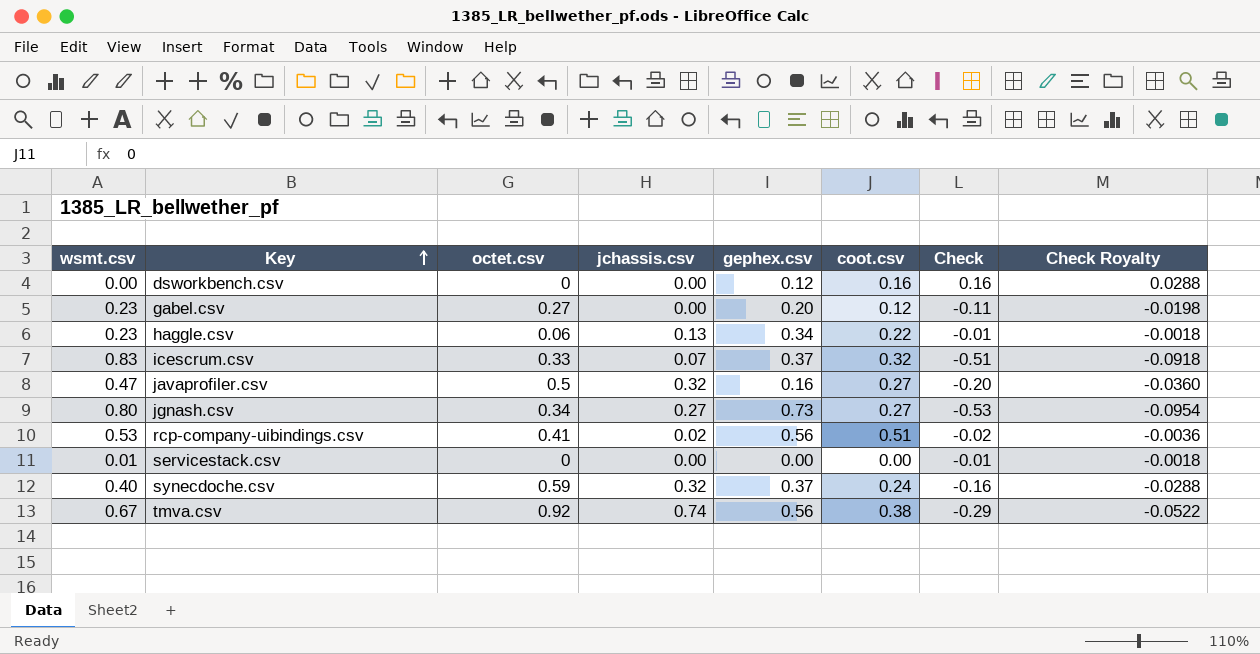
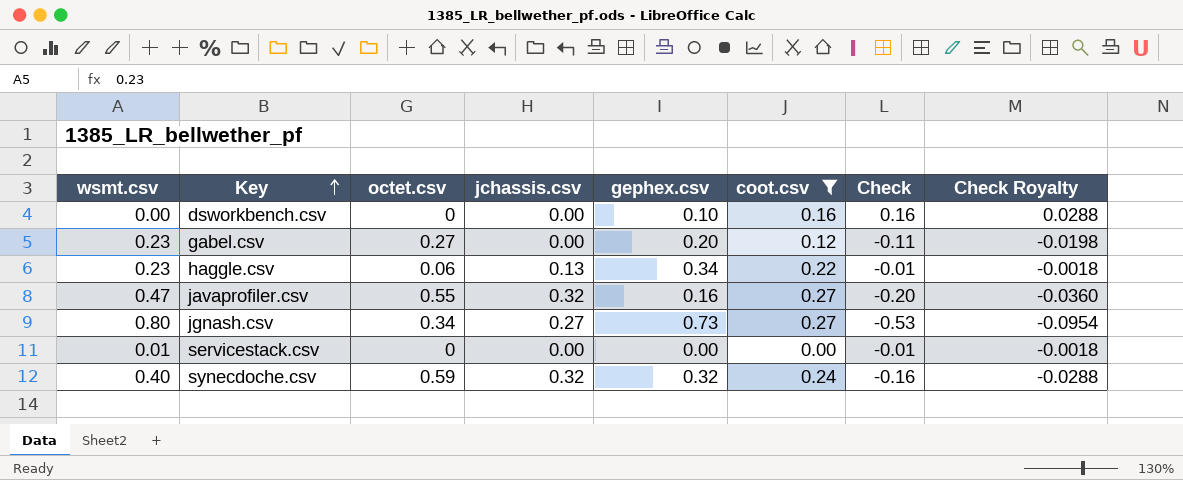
filter: none -> coot.csv <= 0.27
dsworkbench.csv | gephex.csv: 0.12 -> 0.10
javaprofiler.csv | octet.csv: 0.5 -> 0.55
synecdoche.csv | gephex.csv: 0.37 -> 0.32

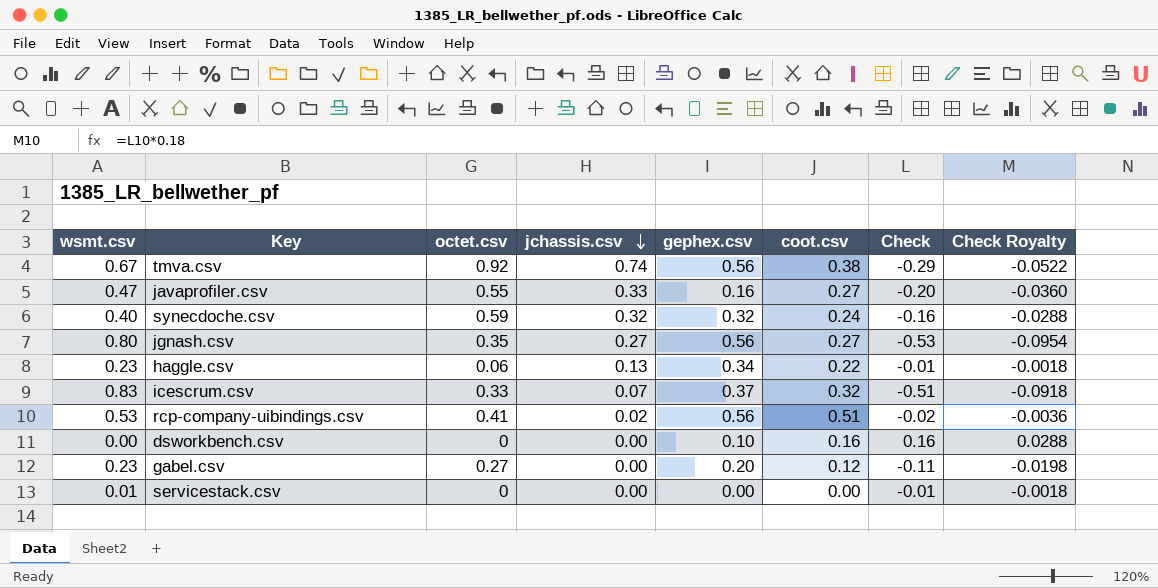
filter: coot.csv <= 0.27 -> none
row order: Key ascending -> jchassis.csv descending
javaprofiler.csv | jchassis.csv: 0.32 -> 0.33
jgnash.csv | octet.csv: 0.34 -> 0.35
jgnash.csv | gephex.csv: 0.73 -> 0.56

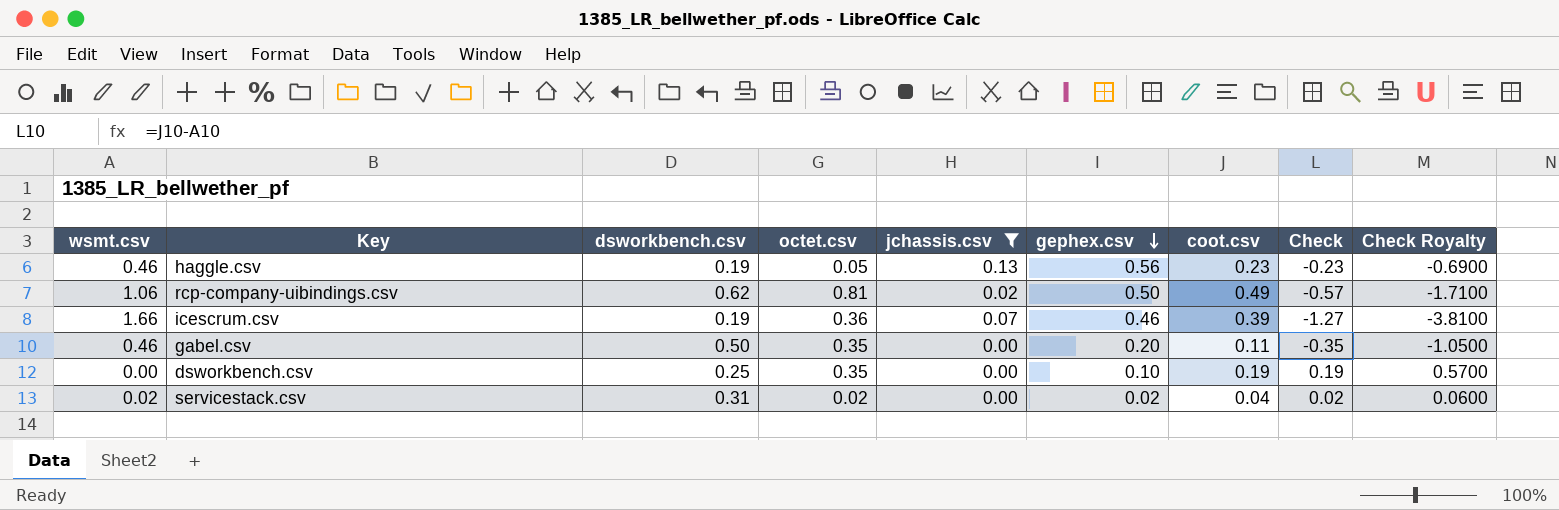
filter: none -> jchassis.csv <= 0.13
row order: jchassis.csv descending -> gephex.csv descending
column dsworkbench.csv | position: none -> 3
column Check Royalty | formula: [Check] * 0.18 -> [Check] * 3
haggle.csv | wsmt.csv: 0.23 -> 0.46
haggle.csv | octet.csv: 0.06 -> 0.05
haggle.csv | gephex.csv: 0.34 -> 0.56
haggle.csv | coot.csv: 0.22 -> 0.23
haggle.csv | Check: -0.01 -> -0.23
rcp-company-uibindings.csv | wsmt.csv: 0.53 -> 1.06
rcp-company-uibindings.csv | octet.csv: 0.41 -> 0.81
rcp-company-uibindings.csv | gephex.csv: 0.56 -> 0.50
rcp-company-uibindings.csv | coot.csv: 0.51 -> 0.49
rcp-company-uibindings.csv | Check: -0.02 -> -0.57
icescrum.csv | wsmt.csv: 0.83 -> 1.66
icescrum.csv | octet.csv: 0.33 -> 0.36
icescrum.csv | gephex.csv: 0.37 -> 0.46
icescrum.csv | coot.csv: 0.32 -> 0.39
icescrum.csv | Check: -0.51 -> -1.27
gabel.csv | wsmt.csv: 0.23 -> 0.46
gabel.csv | octet.csv: 0.27 -> 0.35
gabel.csv | coot.csv: 0.12 -> 0.11
gabel.csv | Check: -0.11 -> -0.35
dsworkbench.csv | octet.csv: 0 -> 0.35
dsworkbench.csv | coot.csv: 0.16 -> 0.19
dsworkbench.csv | Check: 0.16 -> 0.19
servicestack.csv | wsmt.csv: 0.01 -> 0.02
servicestack.csv | octet.csv: 0 -> 0.02
servicestack.csv | gephex.csv: 0.00 -> 0.02
servicestack.csv | coot.csv: 0.00 -> 0.04
servicestack.csv | Check: -0.01 -> 0.02

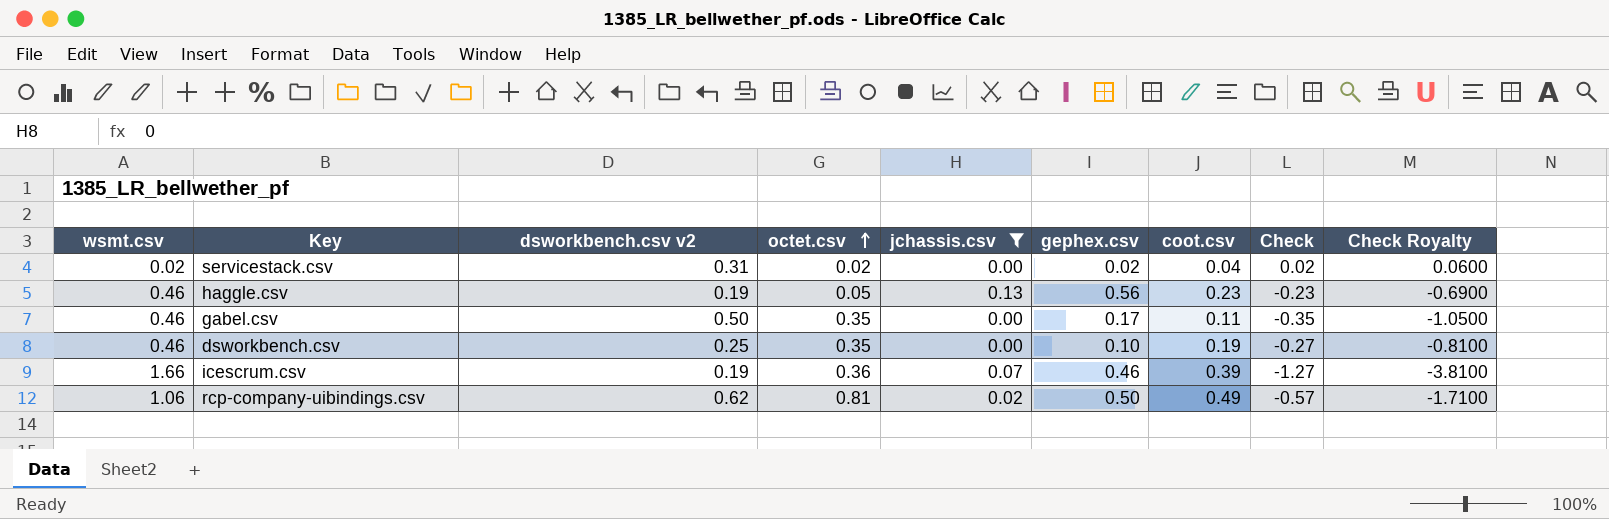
row order: gephex.csv descending -> octet.csv ascending
column name: dsworkbench.csv -> dsworkbench.csv v2
gabel.csv | gephex.csv: 0.20 -> 0.17
dsworkbench.csv | wsmt.csv: 0.00 -> 0.46
dsworkbench.csv | Check: 0.19 -> -0.27
dsworkbench.csv | Check Royalty: 0.5700 -> -0.8100

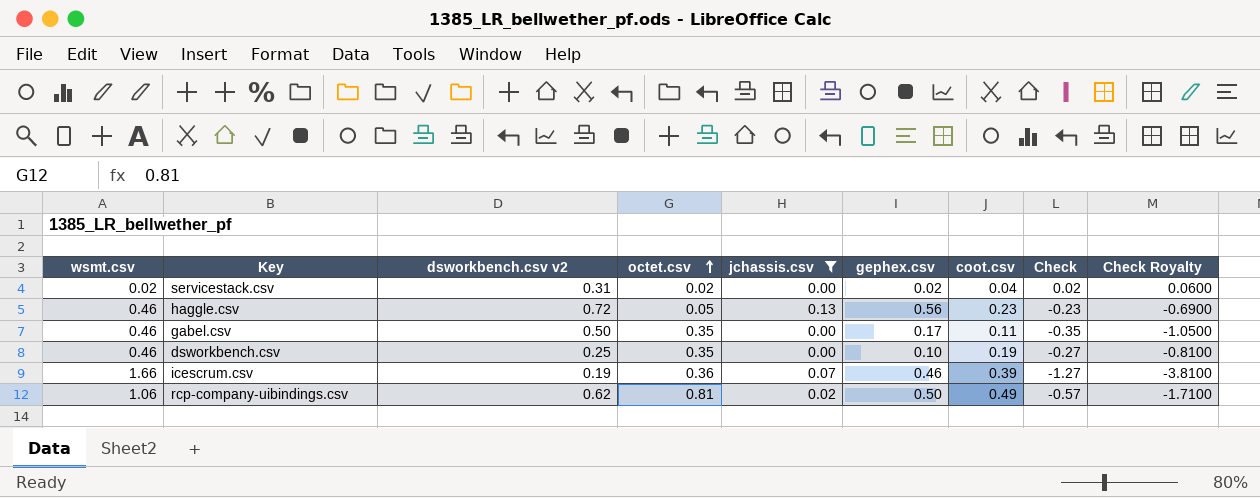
haggle.csv | dsworkbench.csv v2: 0.19 -> 0.72

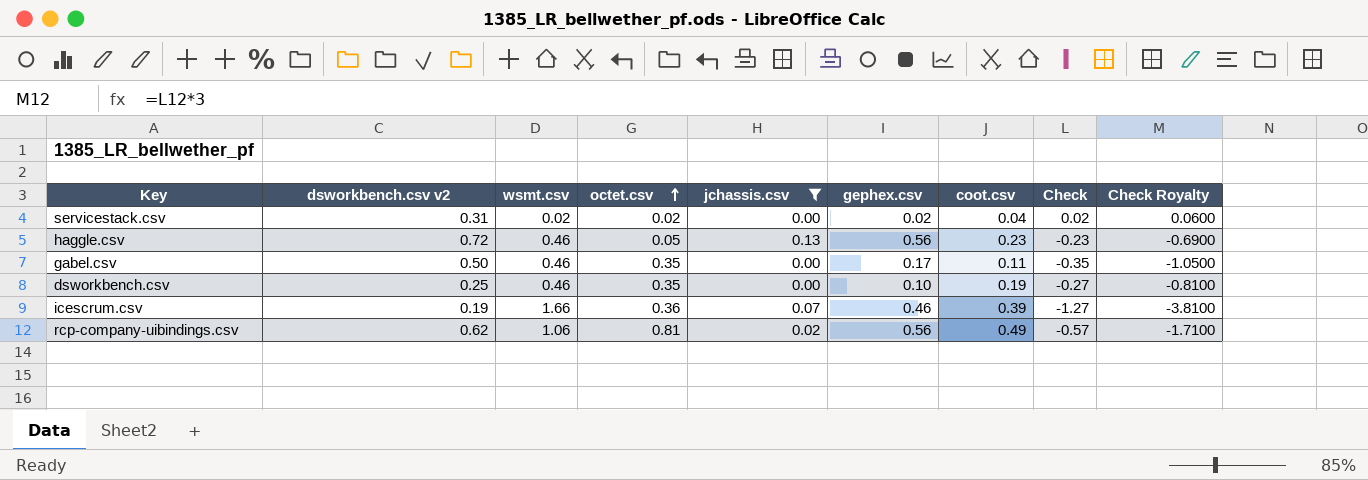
column wsmt.csv | position: 1 -> 3
rcp-company-uibindings.csv | gephex.csv: 0.50 -> 0.56

